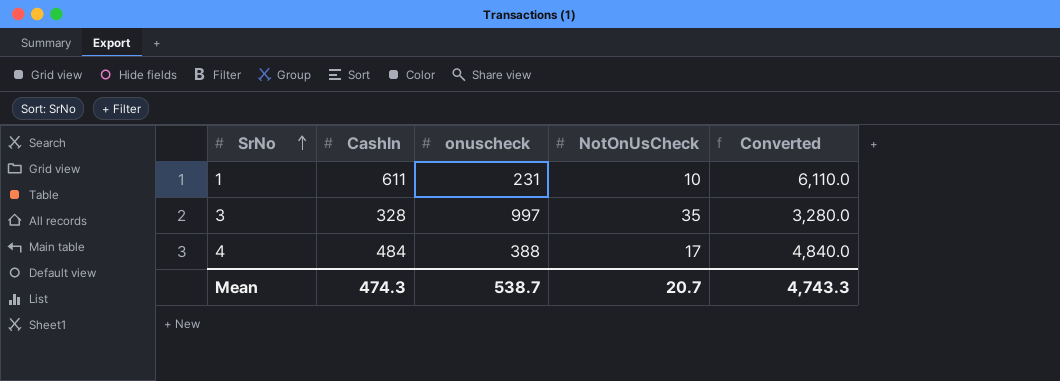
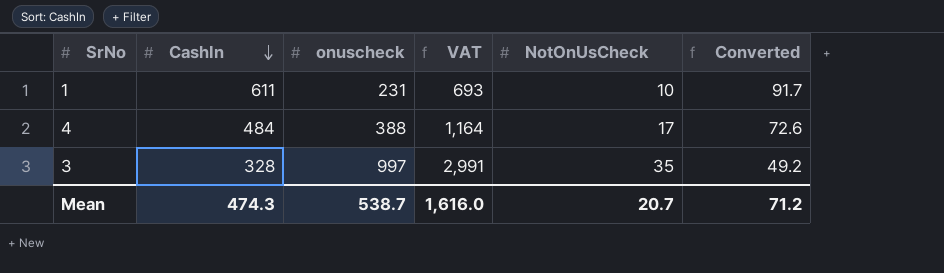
row order: SrNo ascending -> CashIn descending
column VAT | formula: none -> [onuscheck] * 3
column Converted | formula: [CashIn] * 10 -> [CashIn] * 0.15
Mean | Converted: 4,743.3 -> 71.2

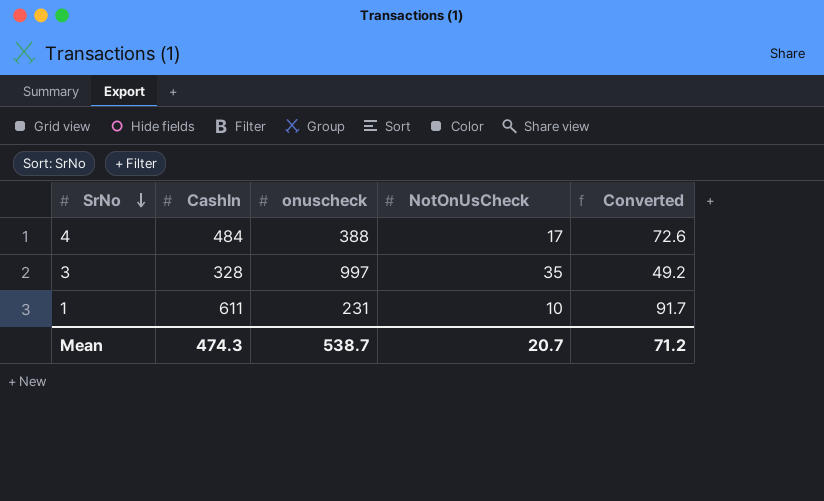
row order: CashIn descending -> SrNo descending
column VAT | formula: [onuscheck] * 3 -> none

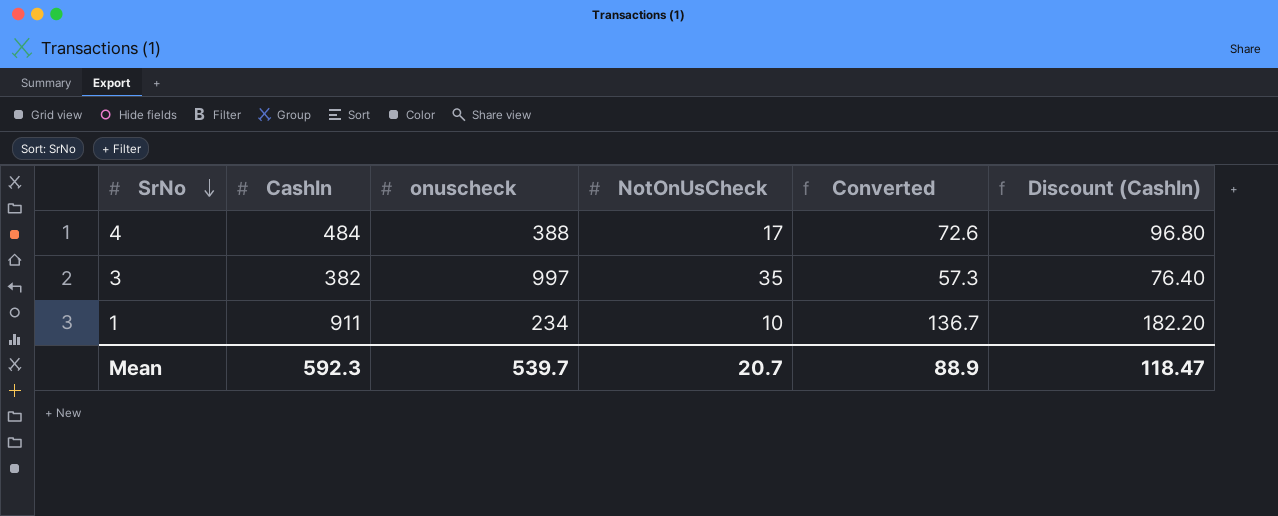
column Discount (CashIn) | formula: none -> [CashIn] * 0.2
3 | CashIn: 328 -> 382
3 | Converted: 49.2 -> 57.3
1 | CashIn: 611 -> 911
1 | onuscheck: 231 -> 234
1 | Converted: 91.7 -> 136.7
Mean | CashIn: 474.3 -> 592.3
Mean | onuscheck: 538.7 -> 539.7
Mean | Converted: 71.2 -> 88.9

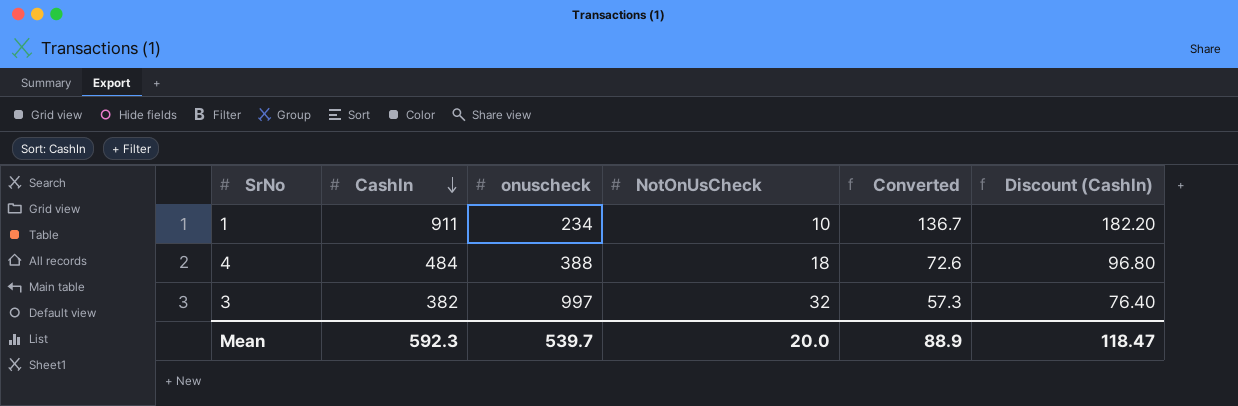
row order: SrNo descending -> CashIn descending
4 | NotOnUsCheck: 17 -> 18
3 | NotOnUsCheck: 35 -> 32
Mean | NotOnUsCheck: 20.7 -> 20.0

